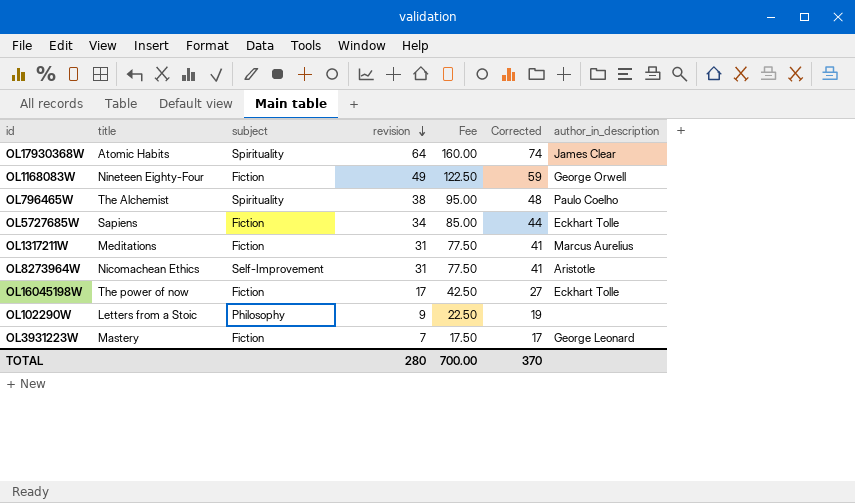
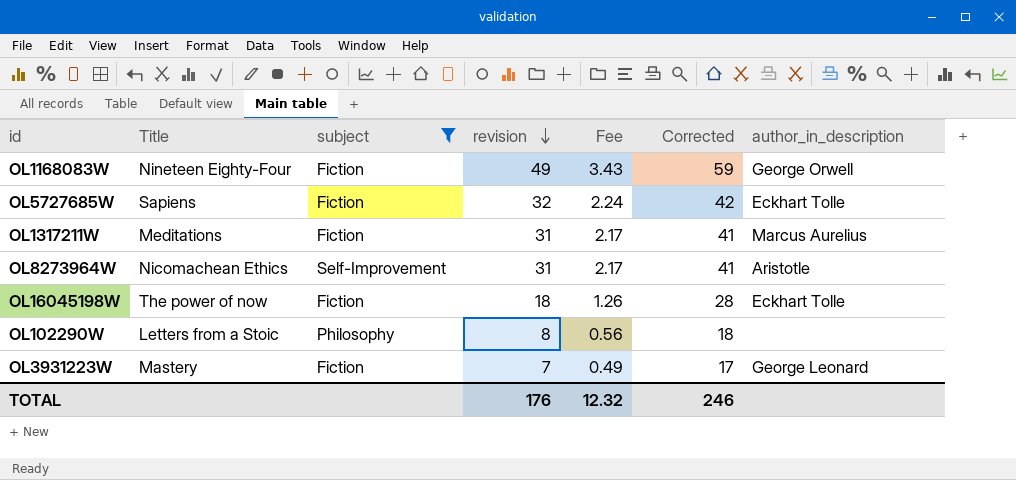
filter: none -> subject != Spirituality
column name: title -> Title
column Fee | formula: [revision] * 2.5 -> [revision] * 0.07
OL5727685W | revision: 34 -> 32
OL5727685W | Corrected: 44 -> 42
OL16045198W | revision: 17 -> 18
OL16045198W | Corrected: 27 -> 28
OL102290W | revision: 9 -> 8
OL102290W | Corrected: 19 -> 18
TOTAL | revision: 280 -> 176
TOTAL | Fee: 700.00 -> 12.32
TOTAL | Corrected: 370 -> 246

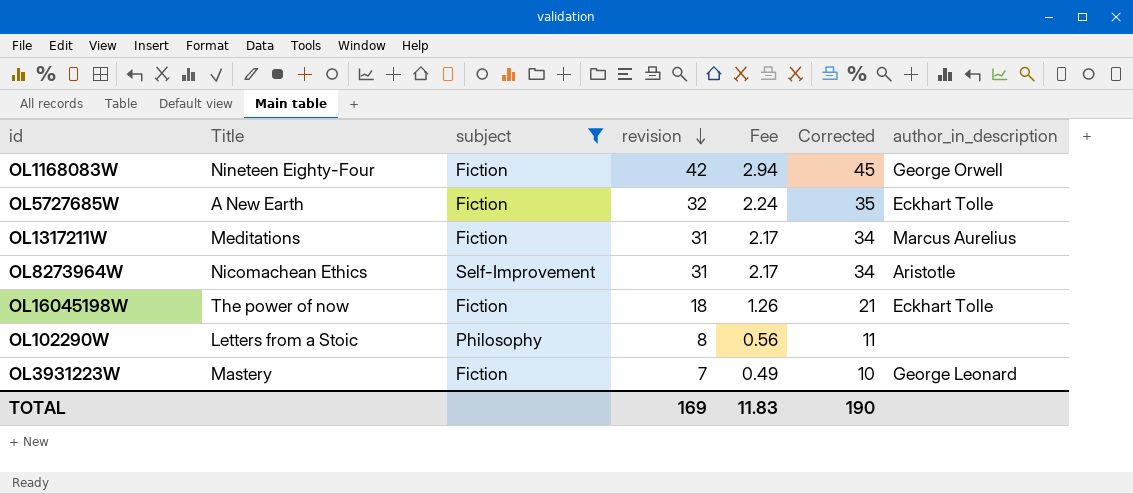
column Corrected | formula: [revision] + 10 -> [revision] + 3
OL1168083W | revision: 49 -> 42
OL1168083W | Fee: 3.43 -> 2.94
OL5727685W | Title: Sapiens -> A New Earth
TOTAL | revision: 176 -> 169
TOTAL | Fee: 12.32 -> 11.83
TOTAL | Corrected: 246 -> 190

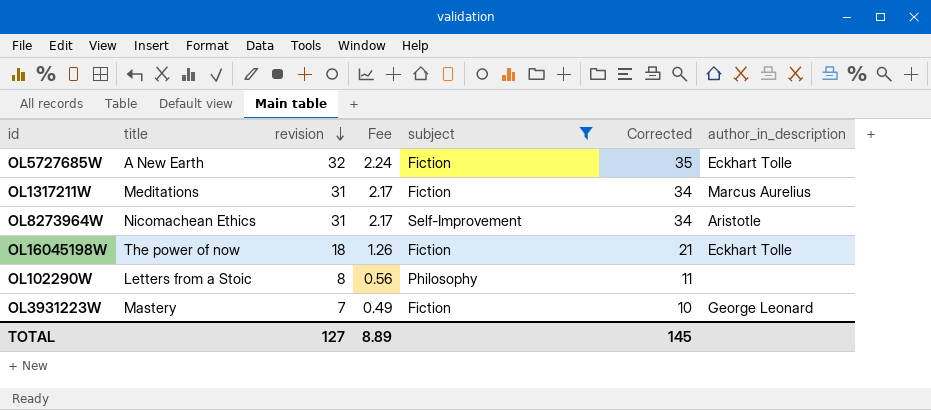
column name: Title -> title
column subject | position: 3 -> 5
row OL1168083W: Nineteen Eighty-Four | Fiction | 42 | 2.94 | 45 | George Orwell -> none
TOTAL | revision: 169 -> 127
TOTAL | Fee: 11.83 -> 8.89
TOTAL | Corrected: 190 -> 145

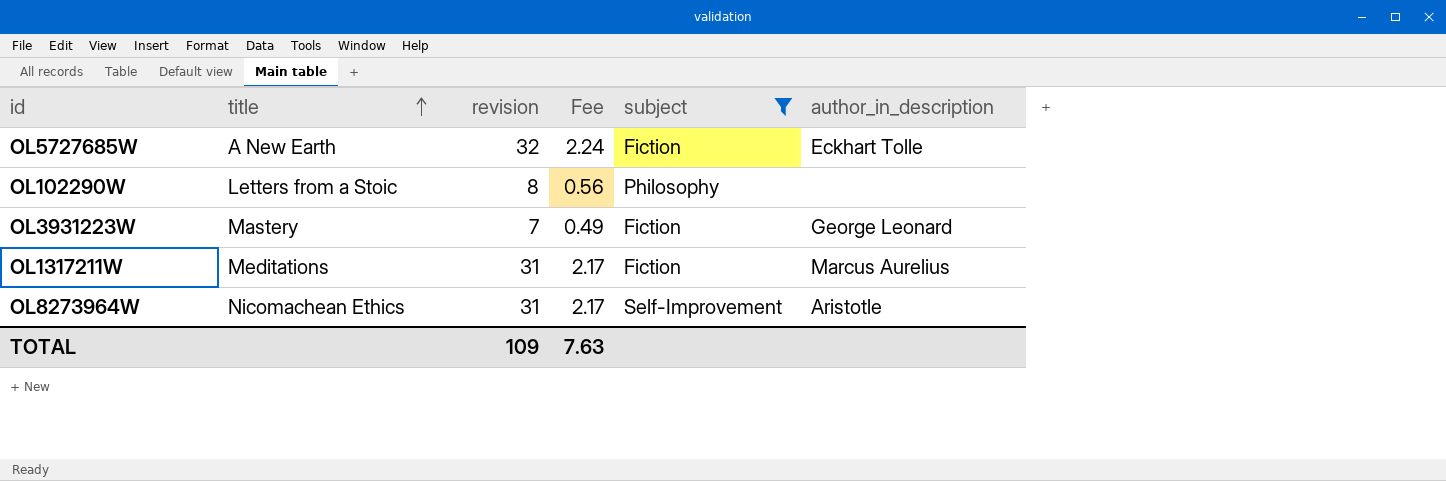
row order: revision descending -> title ascending
column Corrected | formula: [revision] + 3 -> none
row OL16045198W: The power of now | 18 | 1.26 | Fiction | 21 | Eckhart Tolle -> none
TOTAL | revision: 127 -> 109
TOTAL | Fee: 8.89 -> 7.63

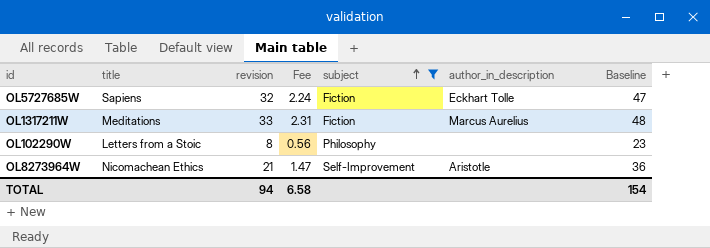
row order: title ascending -> subject ascending
column Baseline | formula: none -> [revision] + 15
row OL3931223W: Mastery | 7 | 0.49 | Fiction | George Leonard -> none
OL5727685W | title: A New Earth -> Sapiens
OL1317211W | revision: 31 -> 33
OL1317211W | Fee: 2.17 -> 2.31
OL8273964W | revision: 31 -> 21
OL8273964W | Fee: 2.17 -> 1.47
TOTAL | revision: 109 -> 94
TOTAL | Fee: 7.63 -> 6.58

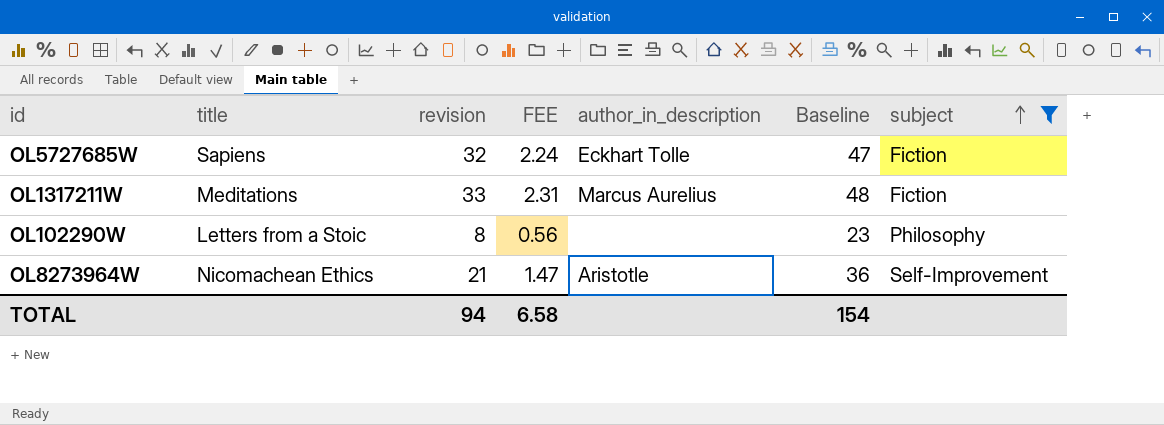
column name: Fee -> FEE
column subject | position: 5 -> 7

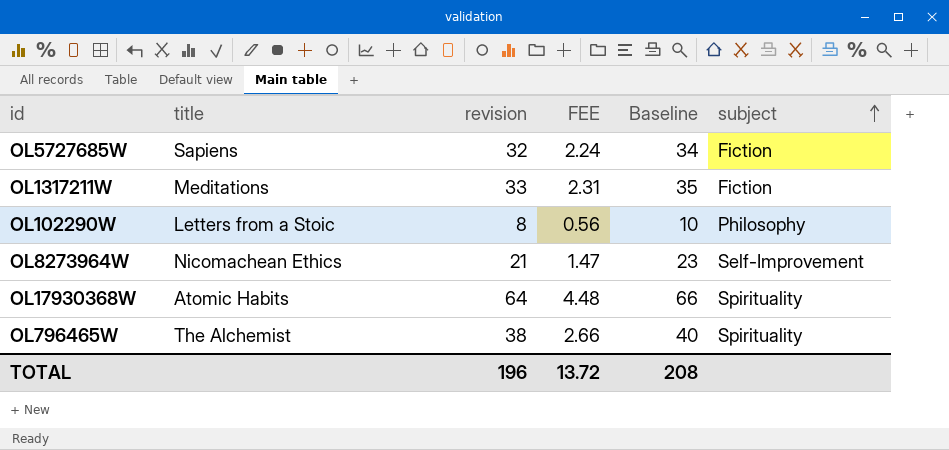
filter: subject != Spirituality -> none
column author_in_description | position: 5 -> none
column Baseline | formula: [revision] + 15 -> [revision] + 2
TOTAL | revision: 94 -> 196
TOTAL | FEE: 6.58 -> 13.72
TOTAL | Baseline: 154 -> 208

